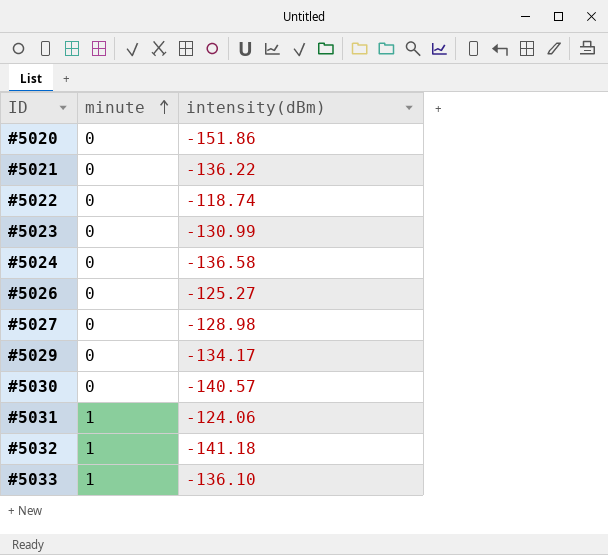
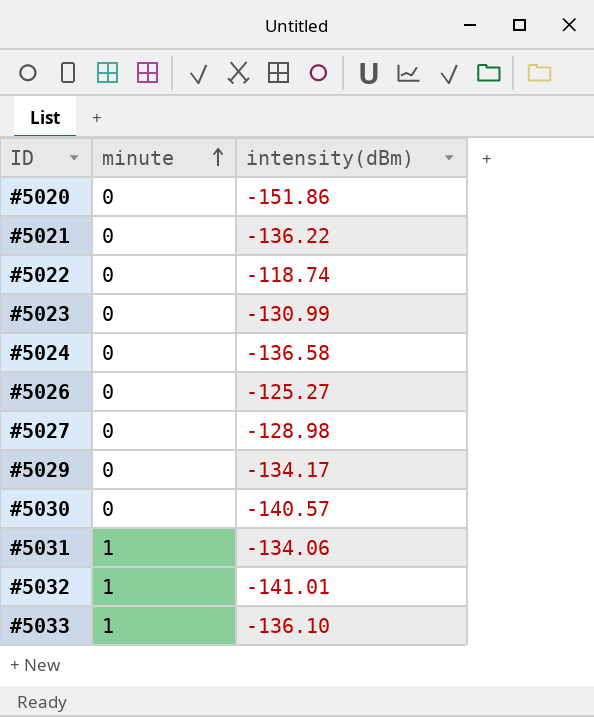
#5031 | intensity(dBm): -124.06 -> -134.06
#5032 | intensity(dBm): -141.18 -> -141.01

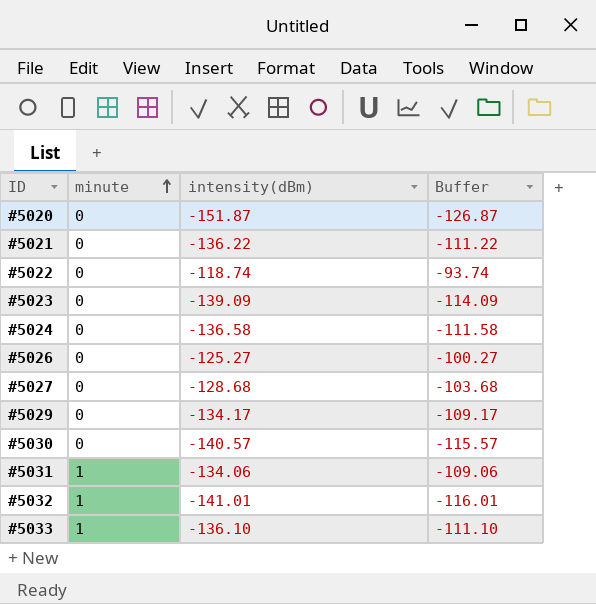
column Buffer | formula: none -> [intensity(dBm)] + 25
#5020 | intensity(dBm): -151.86 -> -151.87
#5023 | intensity(dBm): -130.99 -> -139.09
#5027 | intensity(dBm): -128.98 -> -128.68

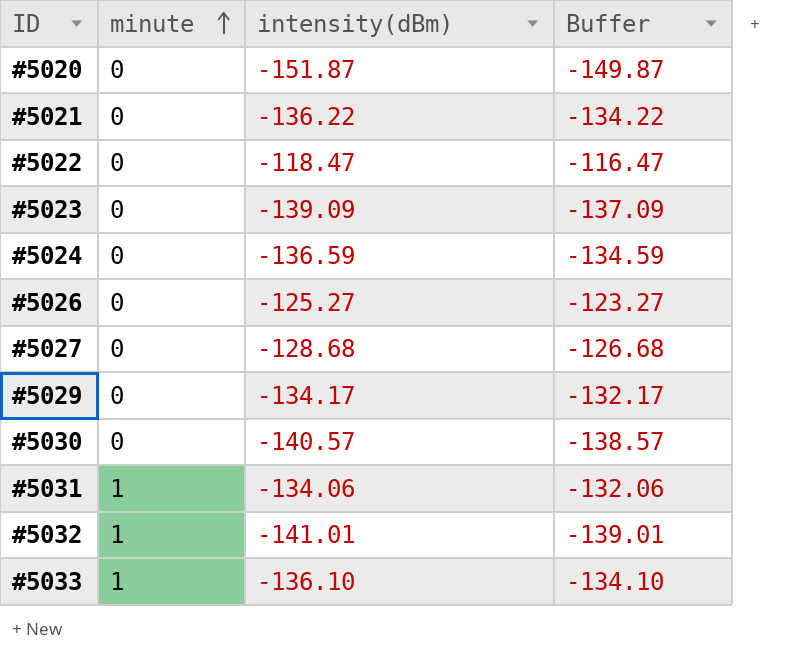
column Buffer | formula: [intensity(dBm)] + 25 -> [intensity(dBm)] + 2
#5022 | intensity(dBm): -118.74 -> -118.47
#5024 | intensity(dBm): -136.58 -> -136.59

